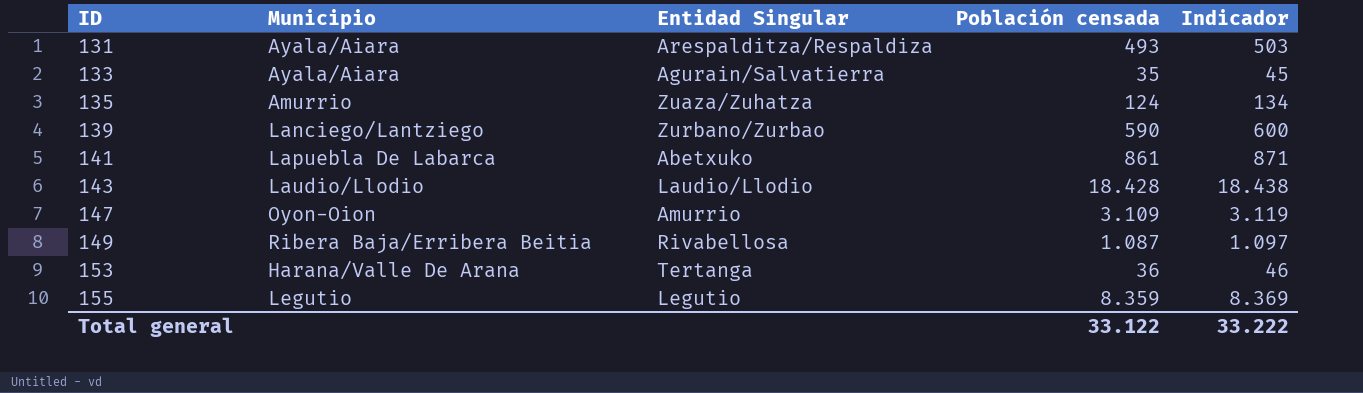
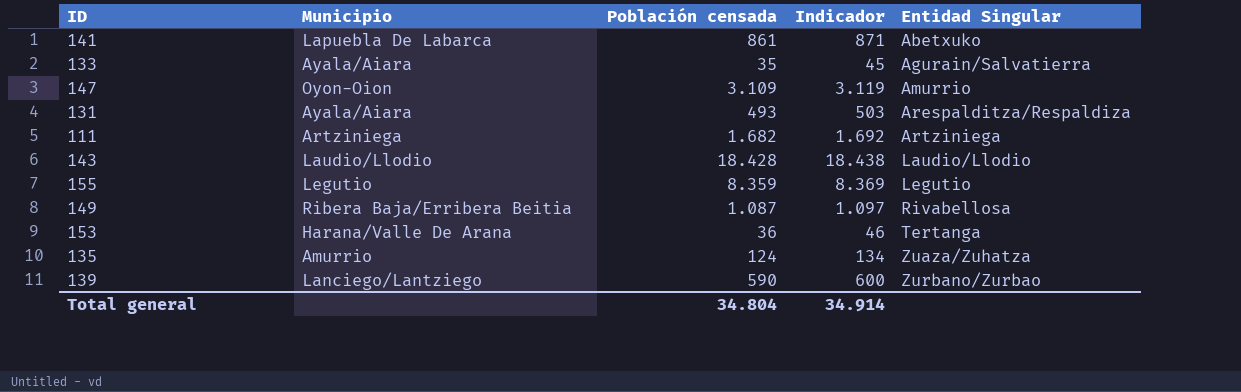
row order: ID ascending -> Entidad Singular ascending
column Entidad Singular | position: 3 -> 5
row 111: none -> Artziniega | 1.682 | 1.692 | Artziniega
Total general | Población censada: 33.122 -> 34.804
Total general | Indicador: 33.222 -> 34.914

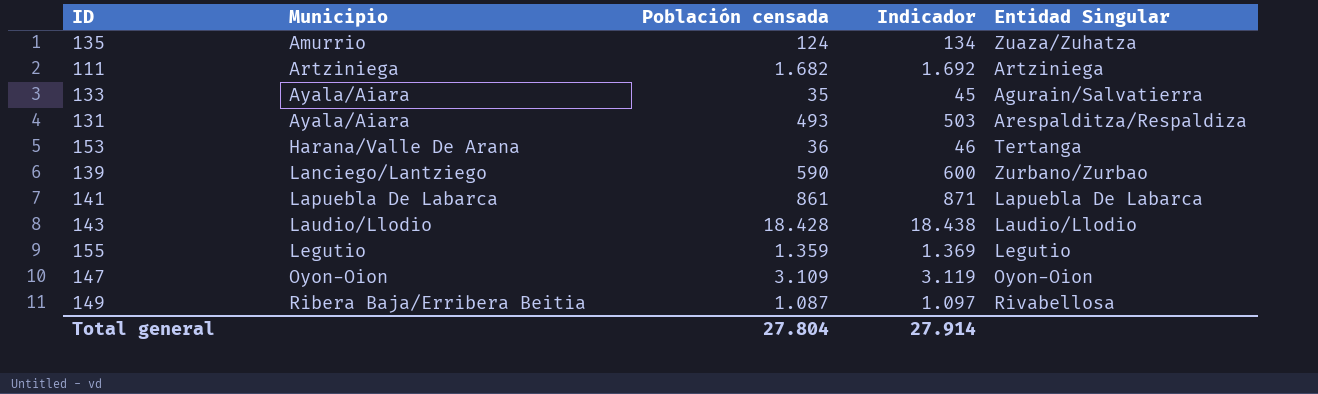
row order: Entidad Singular ascending -> Municipio ascending
141 | Entidad Singular: Abetxuko -> Lapuebla De Labarca
155 | Población censada: 8.359 -> 1.359
155 | Indicador: 8.369 -> 1.369
147 | Entidad Singular: Amurrio -> Oyon-Oion
Total general | Población censada: 34.804 -> 27.804
Total general | Indicador: 34.914 -> 27.914

